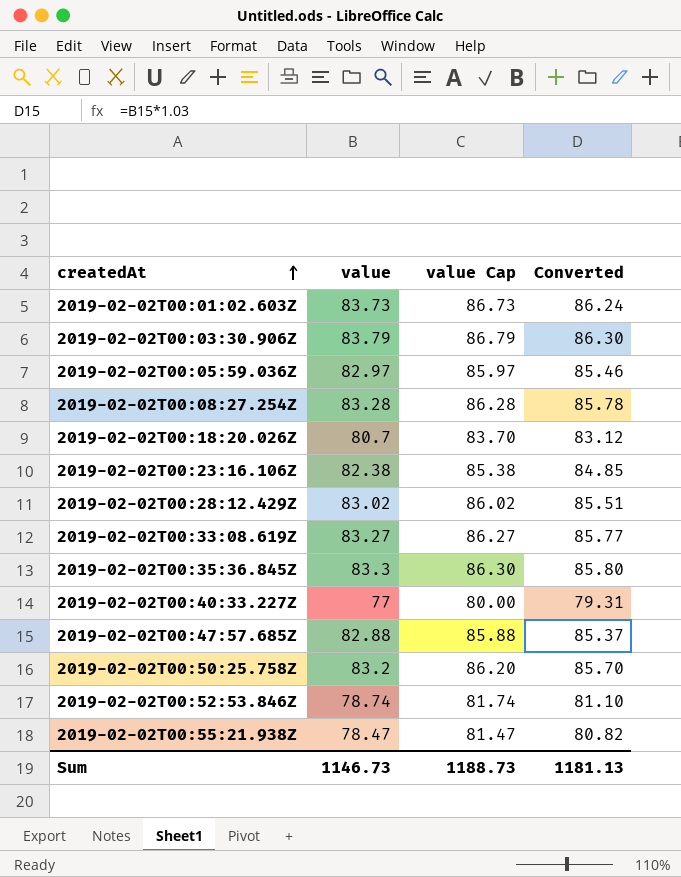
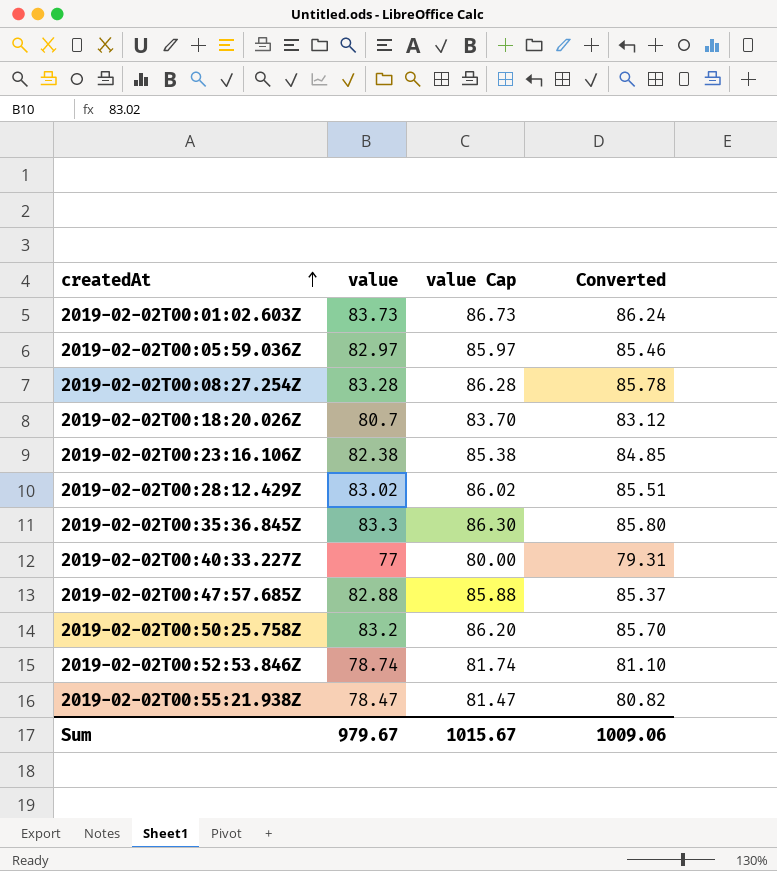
row 2019-02-02T00:03:30.906Z: 83.79 | 86.79 | 86.30 -> none
row 2019-02-02T00:33:08.619Z: 83.27 | 86.27 | 85.77 -> none
Sum | value: 1146.73 -> 979.67
Sum | value Cap: 1188.73 -> 1015.67
Sum | Converted: 1181.13 -> 1009.06

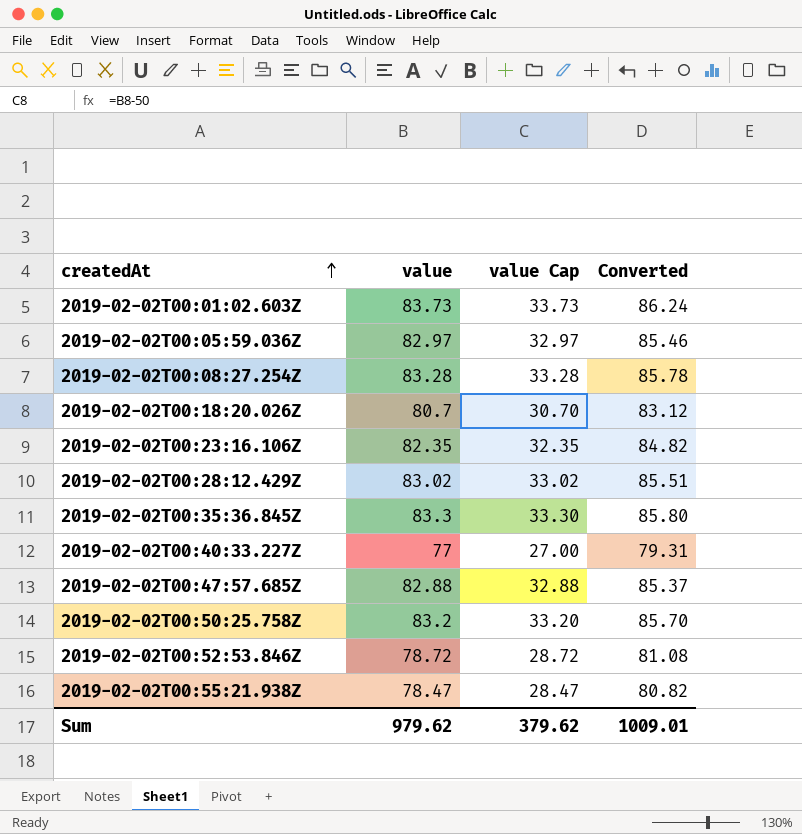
column value Cap | formula: [value] + 3 -> [value] - 50
2019-02-02T00:23:16.106Z | value: 82.38 -> 82.35
2019-02-02T00:23:16.106Z | Converted: 84.85 -> 84.82
2019-02-02T00:52:53.846Z | value: 78.74 -> 78.72
2019-02-02T00:52:53.846Z | Converted: 81.10 -> 81.08
Sum | value: 979.67 -> 979.62
Sum | value Cap: 1015.67 -> 379.62
Sum | Converted: 1009.06 -> 1009.01

